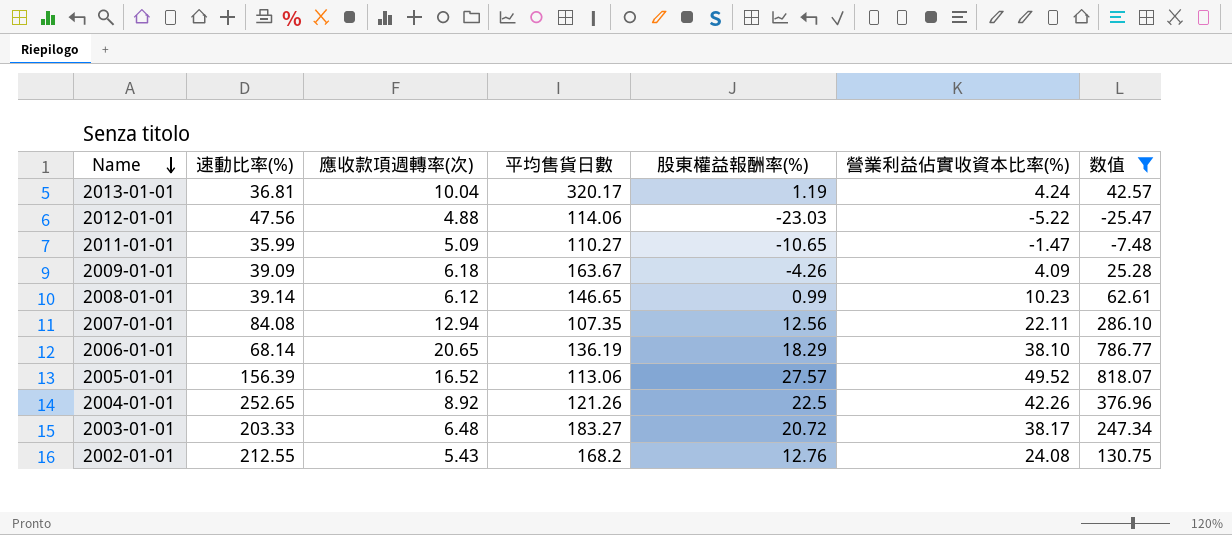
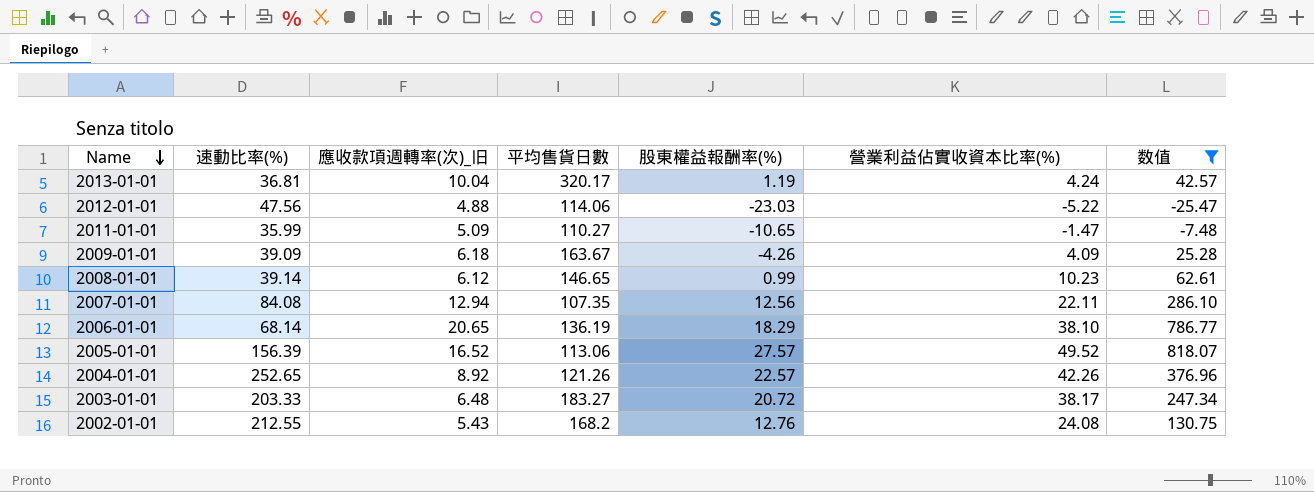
column name: 應收款項週轉率(次) -> 應收款項週轉率(次)_旧
2004-01-01 | 股東權益報酬率(%): 22.5 -> 22.57

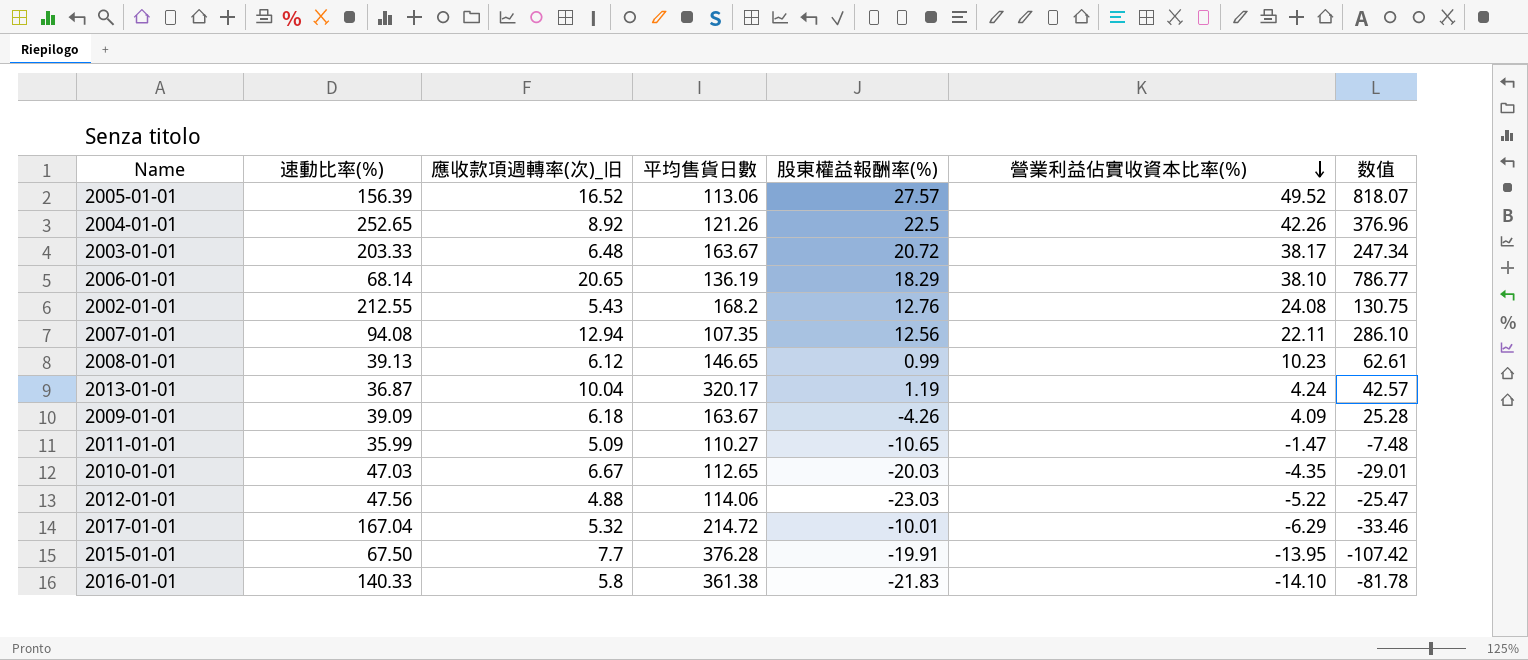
filter: 数值 >= -25.47 -> none
row order: Name descending -> 營業利益佔實收資本比率(%) descending
2004-01-01 | 股東權益報酬率(%): 22.57 -> 22.5
2003-01-01 | 平均售貨日數: 183.27 -> 163.67
2007-01-01 | 速動比率(%): 84.08 -> 94.08
2008-01-01 | 速動比率(%): 39.14 -> 39.13
2013-01-01 | 速動比率(%): 36.81 -> 36.87

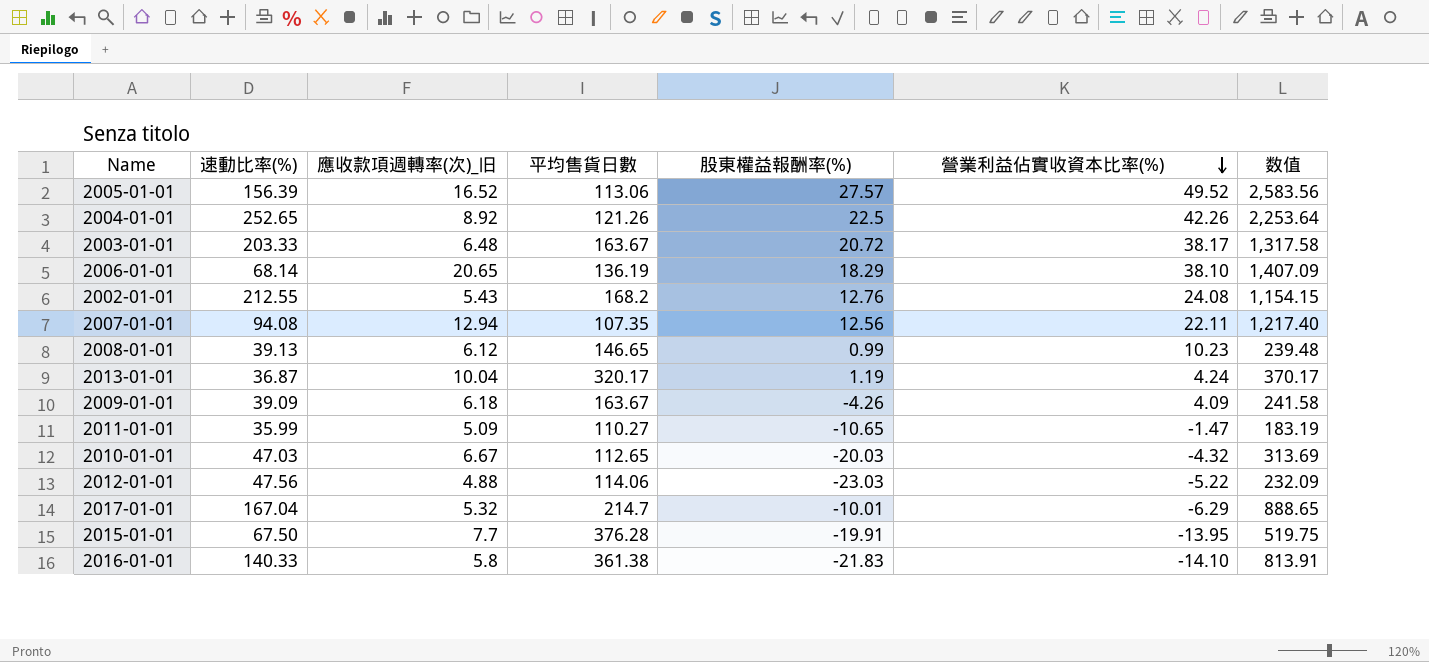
column 数值 | formula: [應收款項週轉率(次)_旧] * [營業利益佔實收資本比率(%)] -> [速動比率(%)] * [應收款項週轉率(次)_旧]
2010-01-01 | 營業利益佔實收資本比率(%): -4.35 -> -4.32
2017-01-01 | 平均售貨日數: 214.72 -> 214.7

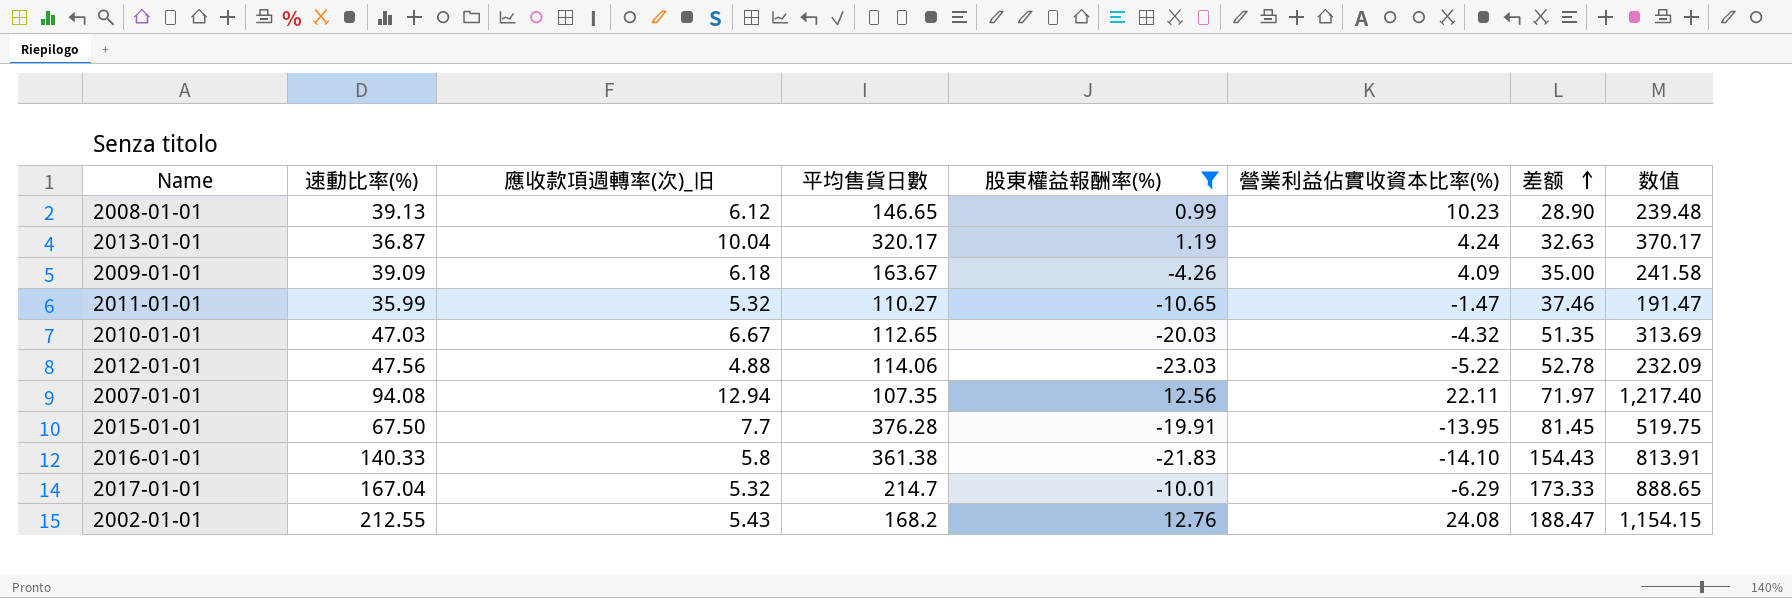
filter: none -> 股東權益報酬率(%) <= 12.76
row order: 營業利益佔實收資本比率(%) descending -> 差额 ascending
column 差额 | formula: none -> [速動比率(%)] - [營業利益佔實收資本比率(%)]
2011-01-01 | 應收款項週轉率(次)_旧: 5.09 -> 5.32
2011-01-01 | 数值: 183.19 -> 191.47

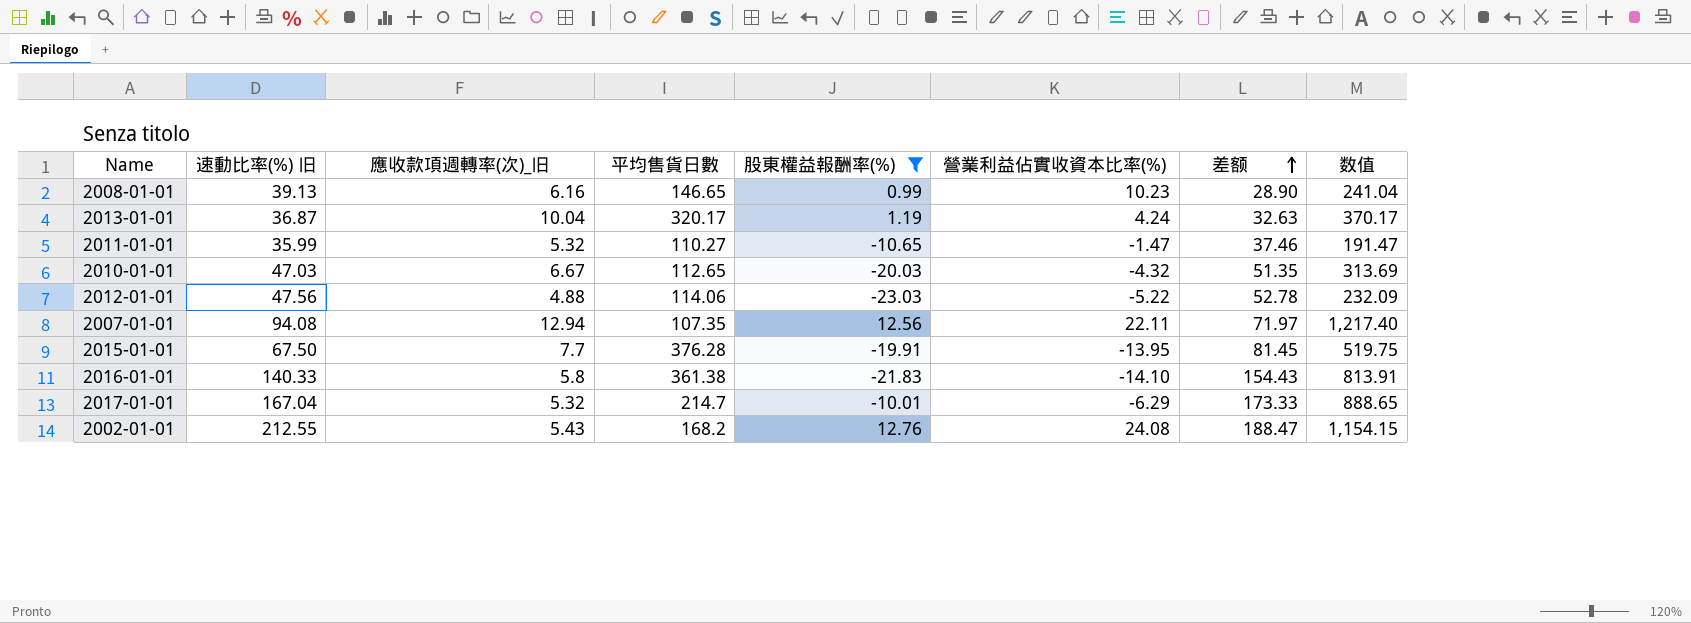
column name: 速動比率(%) -> 速動比率(%) 旧
row 2009-01-01: 39.09 | 6.18 | 163.67 | -4.26 | 4.09 | 35.00 | 241.58 -> none
2008-01-01 | 應收款項週轉率(次)_旧: 6.12 -> 6.16
2008-01-01 | 数值: 239.48 -> 241.04

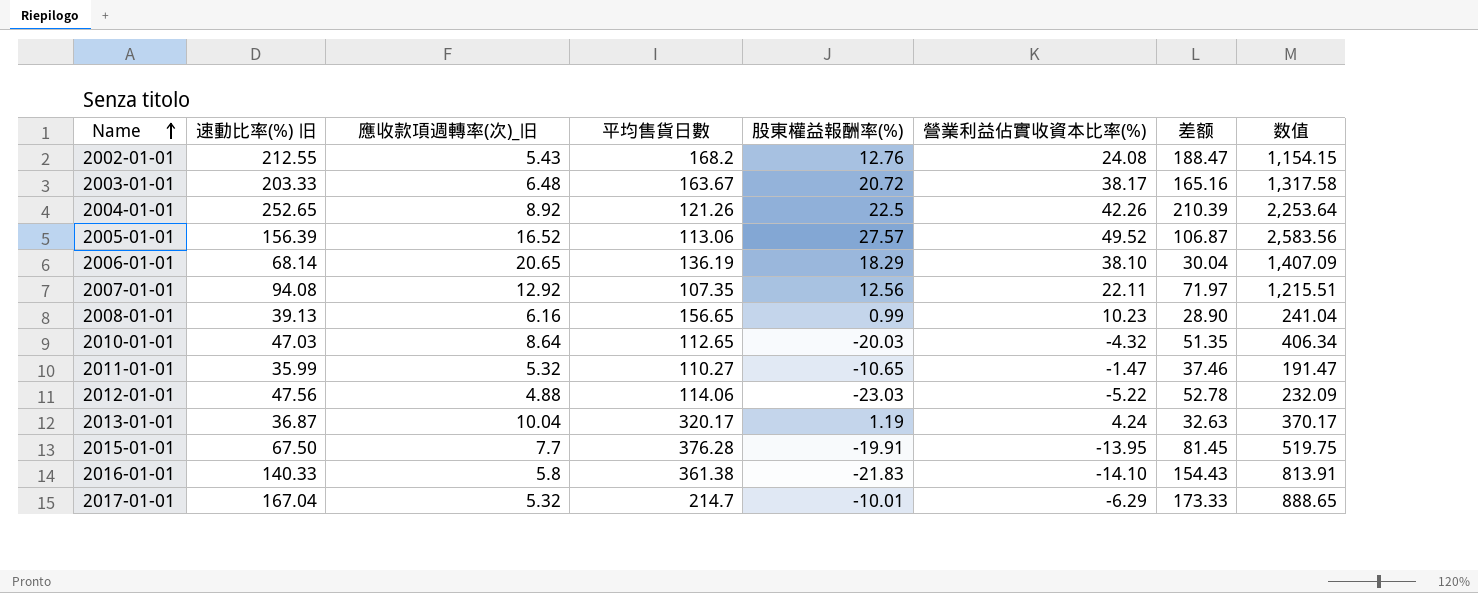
filter: 股東權益報酬率(%) <= 12.76 -> none
row order: 差额 ascending -> Name ascending
2007-01-01 | 應收款項週轉率(次)_旧: 12.94 -> 12.92
2007-01-01 | 数值: 1,217.40 -> 1,215.51
2008-01-01 | 平均售貨日數: 146.65 -> 156.65
2010-01-01 | 應收款項週轉率(次)_旧: 6.67 -> 8.64
2010-01-01 | 数值: 313.69 -> 406.34

